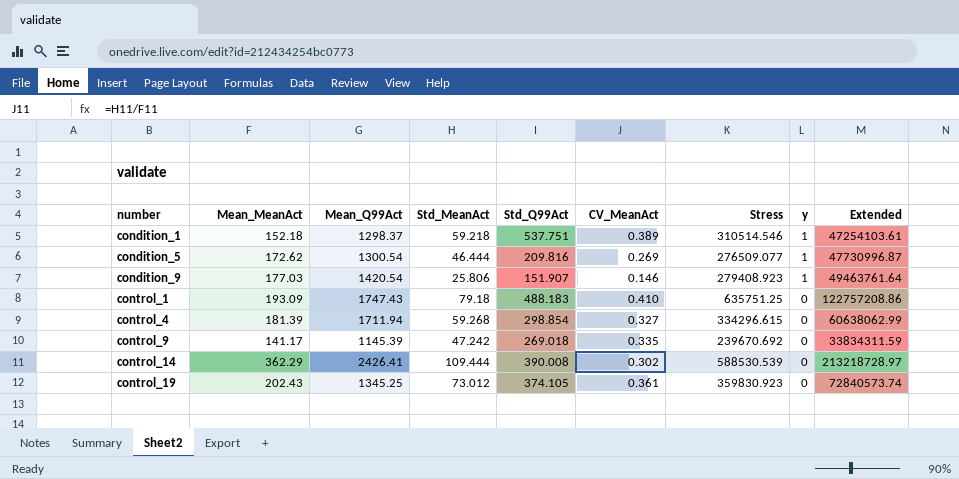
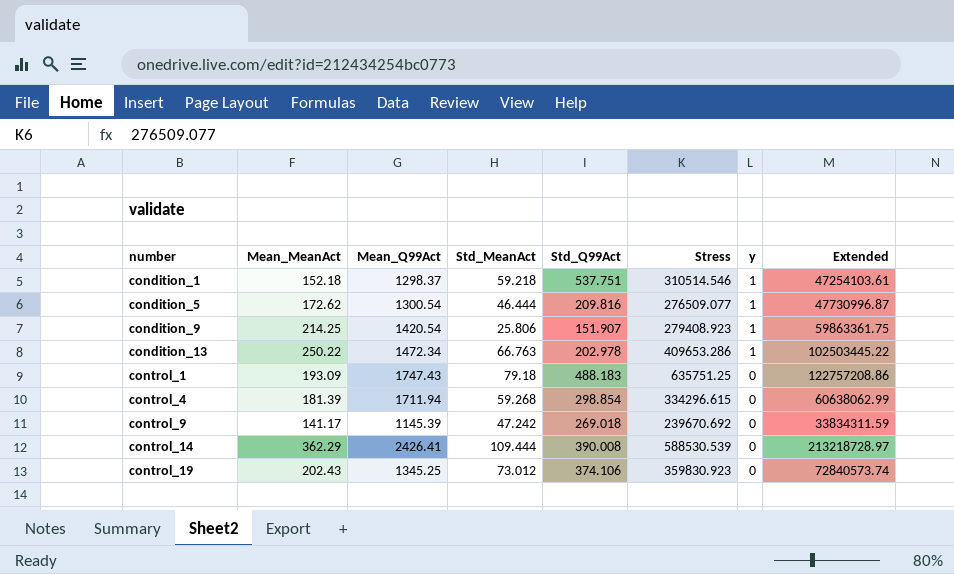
column CV_MeanAct | formula: [Std_MeanAct] / [Mean_MeanAct] -> none
condition_9 | Mean_MeanAct: 177.03 -> 214.25
condition_9 | Extended: 49463761.64 -> 59863361.75
row condition_13: none -> 250.22 | 1472.34 | 66.763 | 202.978 | 409653.286 | 1 | 102503445.22
control_19 | Std_Q99Act: 374.105 -> 374.106

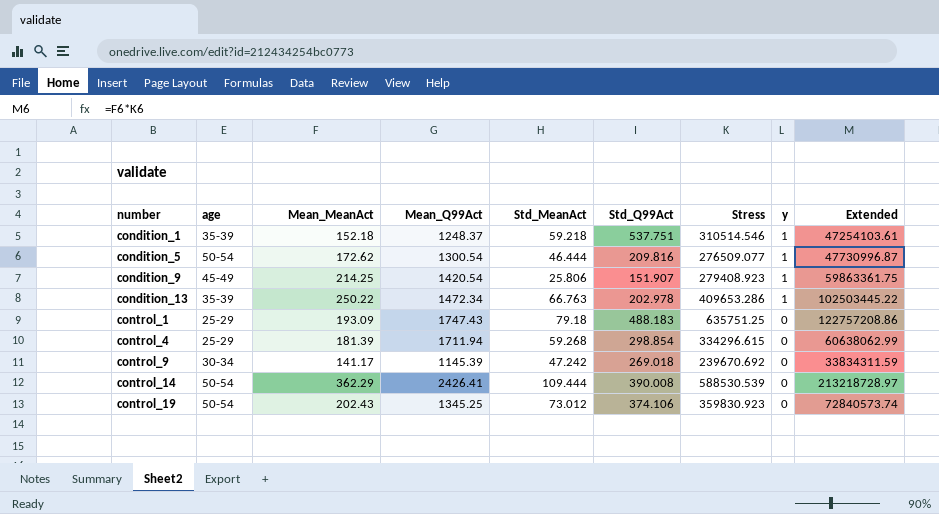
column age | position: none -> 2
condition_1 | Mean_Q99Act: 1298.37 -> 1248.37

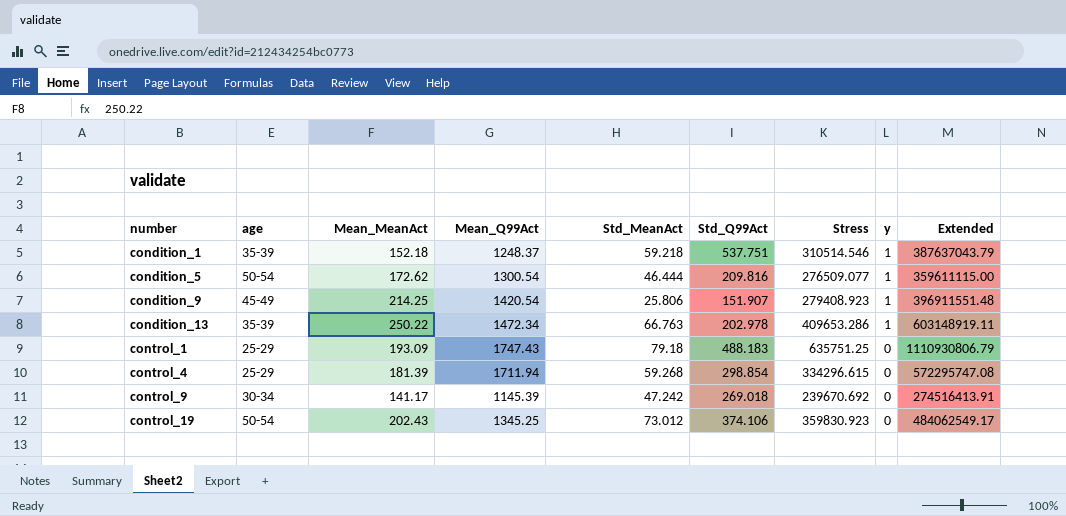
column Extended | formula: [Mean_MeanAct] * [Stress] -> [Mean_Q99Act] * [Stress]
row control_14: 50-54 | 362.29 | 2426.41 | 109.444 | 390.008 | 588530.539 | 0 | 213218728.97 -> none

